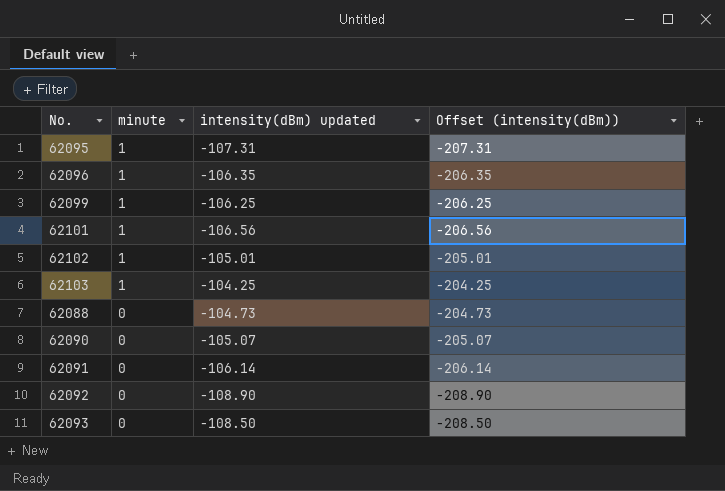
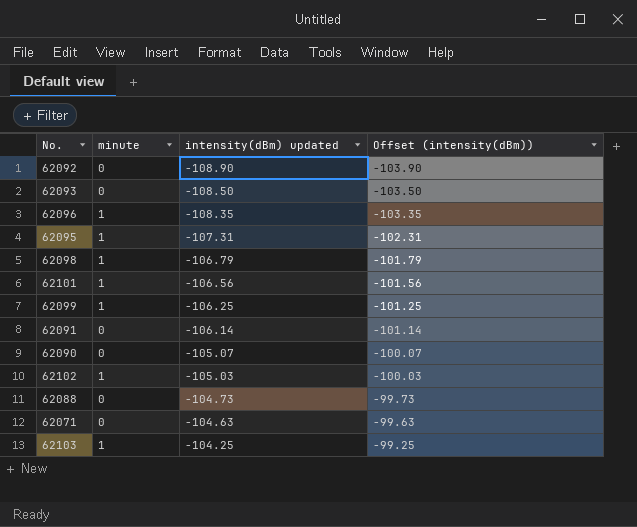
row order: minute descending -> intensity(dBm) updated ascending
column Offset (intensity(dBm)) | formula: [intensity(dBm) updated] - 100 -> [intensity(dBm) updated] + 5
62096 | intensity(dBm) updated: -106.35 -> -108.35
row 62098: none -> 1 | -106.79 | -101.79
62102 | intensity(dBm) updated: -105.01 -> -105.03
row 62071: none -> 0 | -104.63 | -99.63

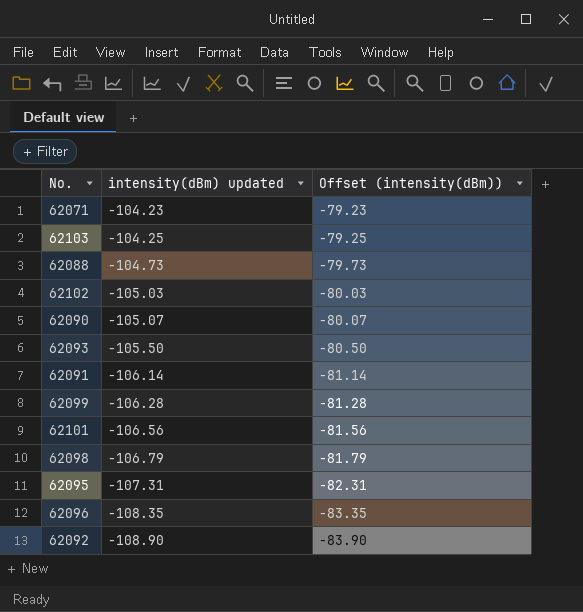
row order: intensity(dBm) updated ascending -> intensity(dBm) updated descending
column minute | position: 2 -> none
column Offset (intensity(dBm)) | formula: [intensity(dBm) updated] + 5 -> [intensity(dBm) updated] + 25
62071 | intensity(dBm) updated: -104.63 -> -104.23
62093 | intensity(dBm) updated: -108.50 -> -105.50
62099 | intensity(dBm) updated: -106.25 -> -106.28

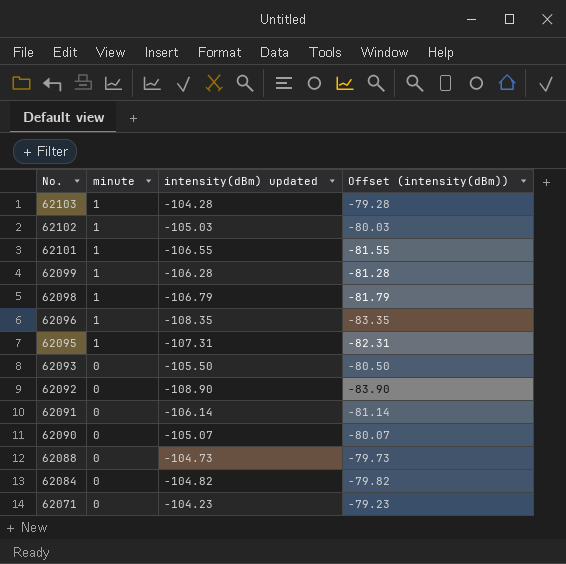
row order: intensity(dBm) updated descending -> No. descending
column minute | position: none -> 2
62103 | intensity(dBm) updated: -104.25 -> -104.28
62103 | Offset (intensity(dBm)): -79.25 -> -79.28
62101 | intensity(dBm) updated: -106.56 -> -106.55
62101 | Offset (intensity(dBm)): -81.56 -> -81.55
row 62084: none -> 0 | -104.82 | -79.82

